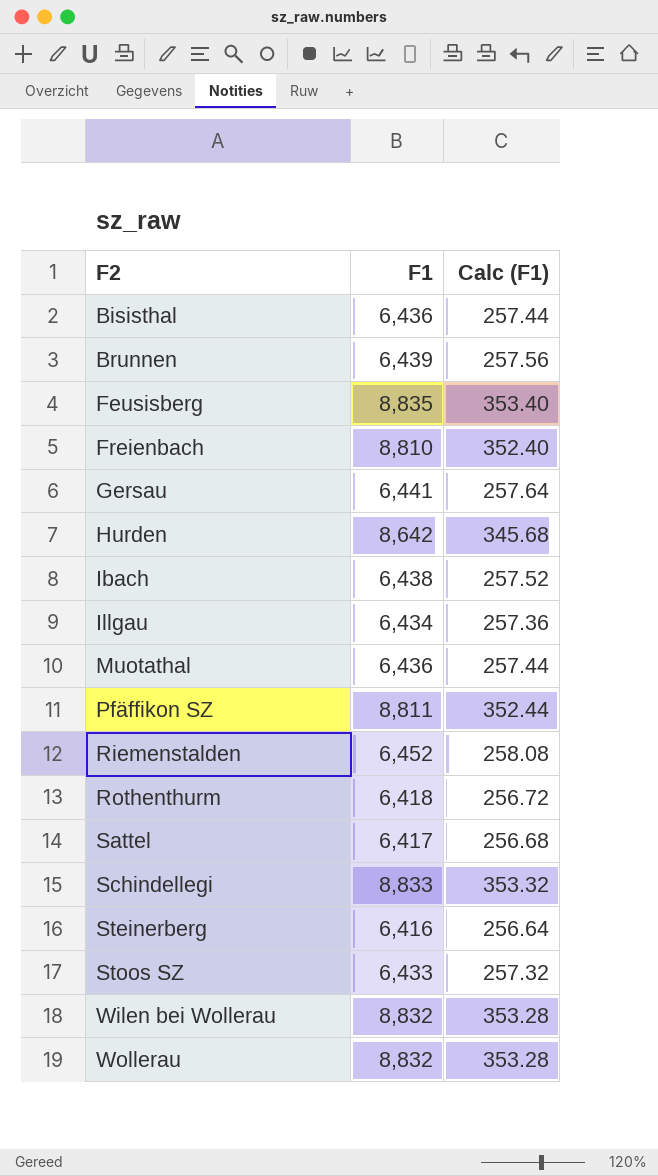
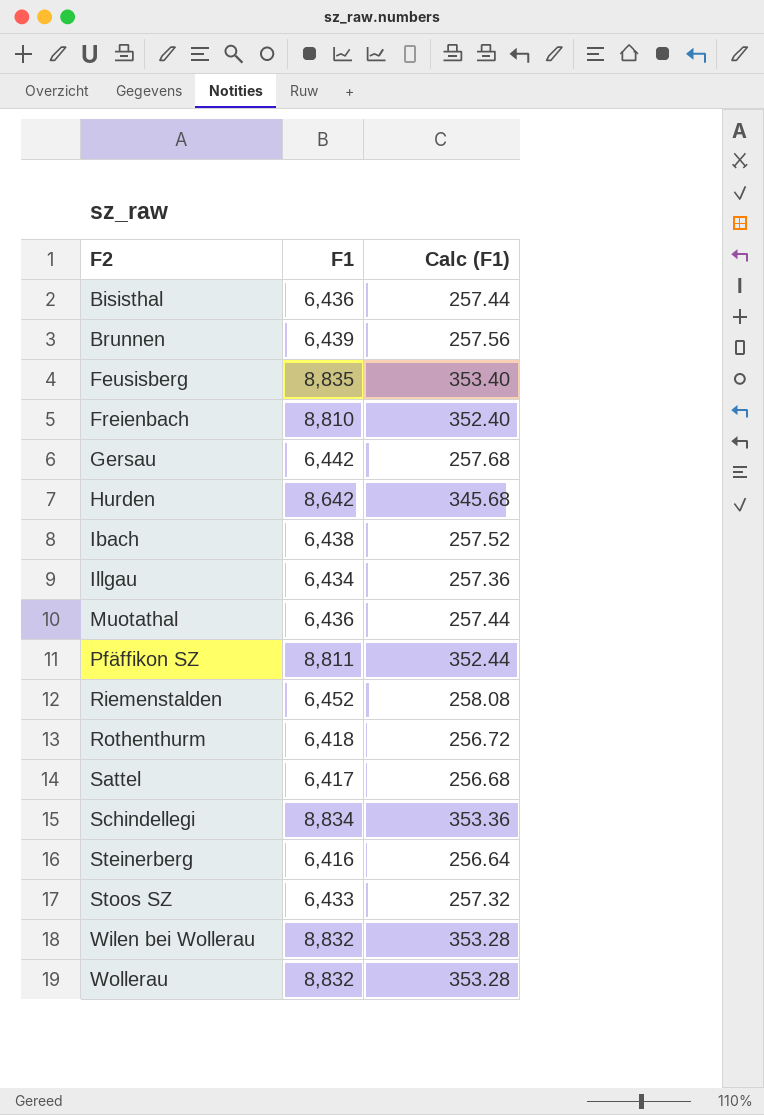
Gersau | F1: 6,441 -> 6,442
Gersau | Calc (F1): 257.64 -> 257.68
Schindellegi | F1: 8,833 -> 8,834
Schindellegi | Calc (F1): 353.32 -> 353.36

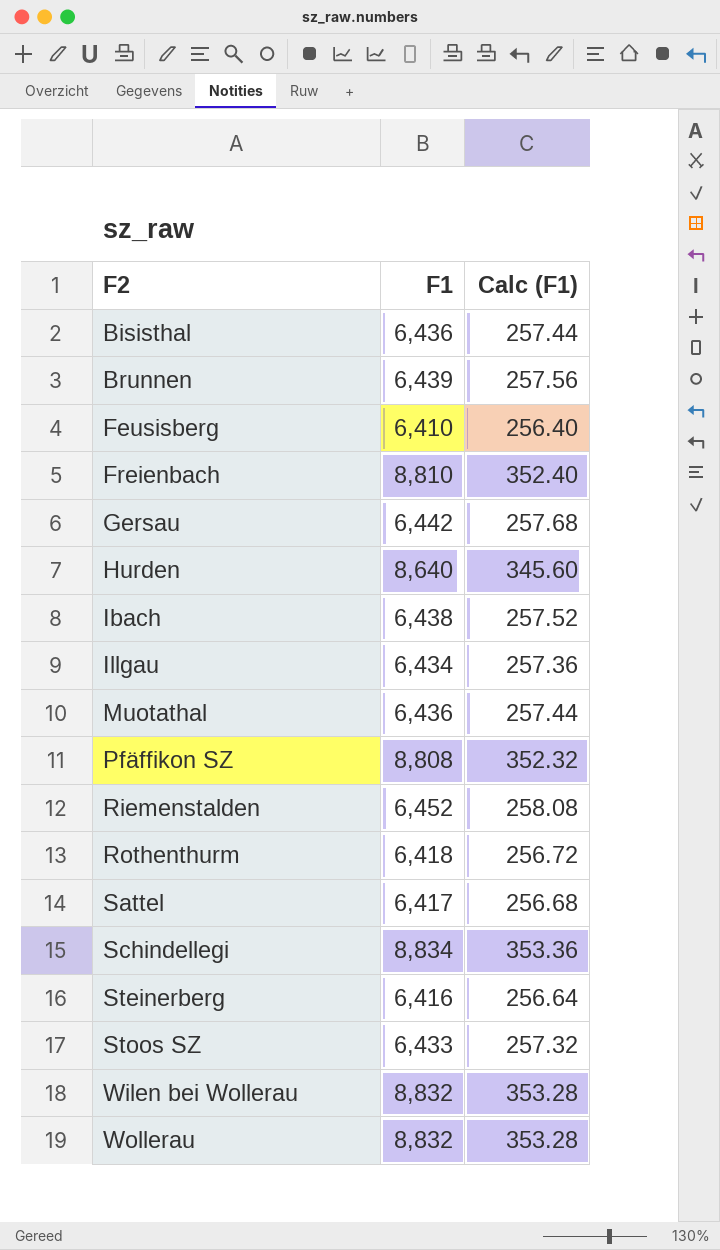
Feusisberg | F1: 8,835 -> 6,410
Feusisberg | Calc (F1): 353.40 -> 256.40
Hurden | F1: 8,642 -> 8,640
Hurden | Calc (F1): 345.68 -> 345.60
Pfäffikon SZ | F1: 8,811 -> 8,808
Pfäffikon SZ | Calc (F1): 352.44 -> 352.32

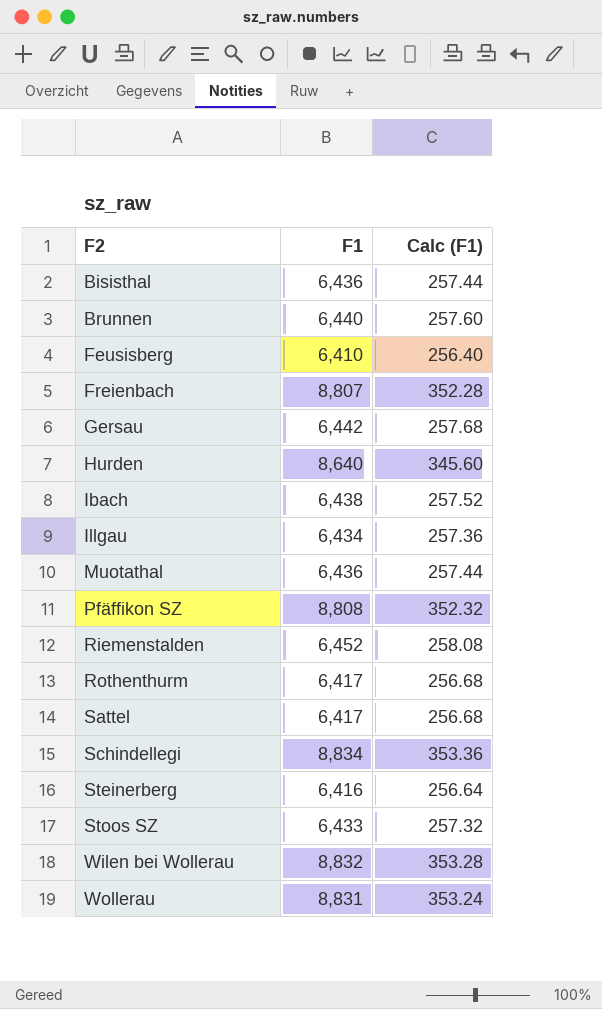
Brunnen | F1: 6,439 -> 6,440
Brunnen | Calc (F1): 257.56 -> 257.60
Freienbach | F1: 8,810 -> 8,807
Freienbach | Calc (F1): 352.40 -> 352.28
Rothenthurm | F1: 6,418 -> 6,417
Rothenthurm | Calc (F1): 256.72 -> 256.68
Wollerau | F1: 8,832 -> 8,831
Wollerau | Calc (F1): 353.28 -> 353.24

